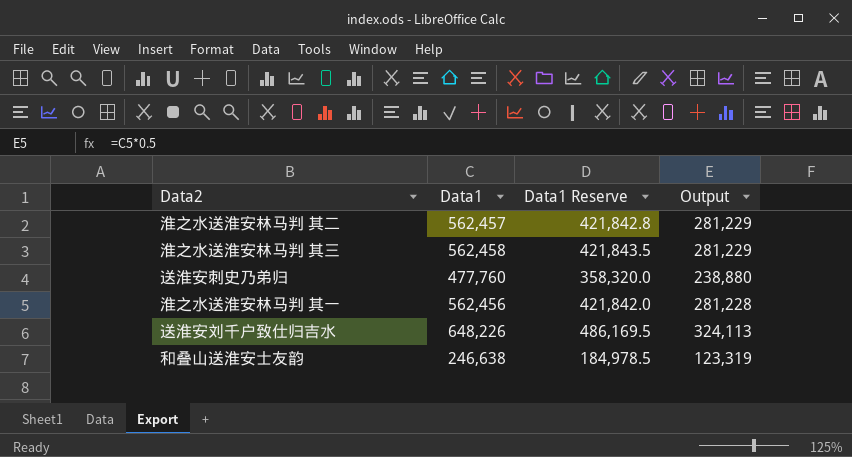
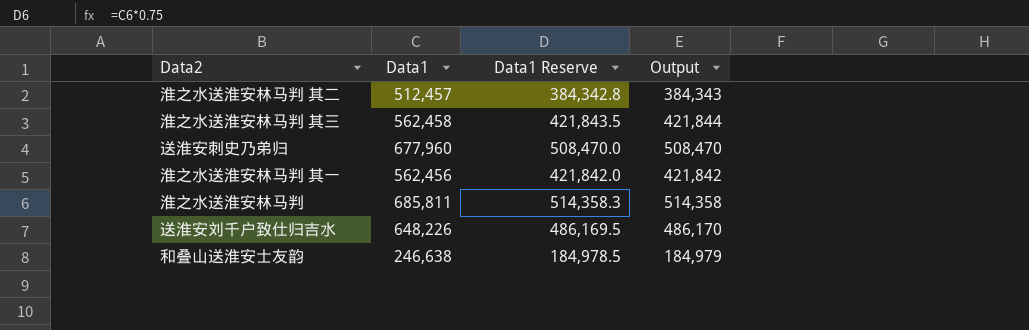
column Output | formula: [Data1] * 0.5 -> [Data1] * 0.75
淮之水送淮安林马判 其二 | Data1: 562,457 -> 512,457
淮之水送淮安林马判 其二 | Data1 Reserve: 421,842.8 -> 384,342.8
送淮安刺史乃弟归 | Data1: 477,760 -> 677,960
送淮安刺史乃弟归 | Data1 Reserve: 358,320.0 -> 508,470.0
row 淮之水送淮安林马判: none -> 685,811 | 514,358.3 | 514,358

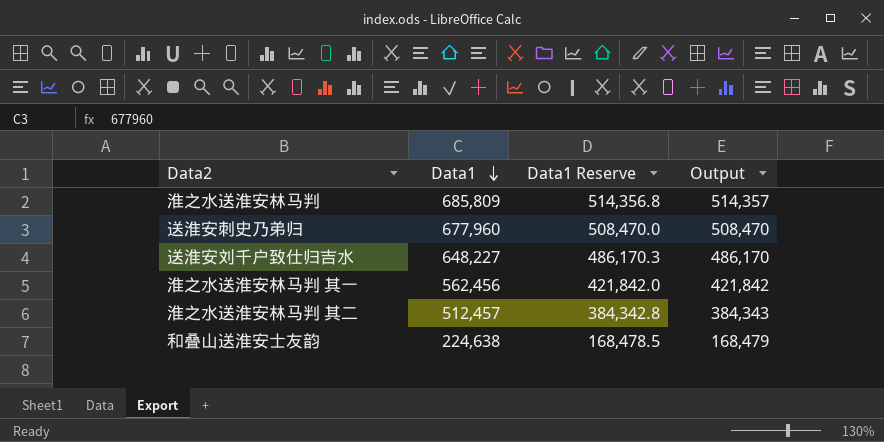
row order: none -> Data1 descending
row 淮之水送淮安林马判 其三: 562,458 | 421,843.5 | 421,844 -> none
淮之水送淮安林马判 | Data1: 685,811 -> 685,809
淮之水送淮安林马判 | Data1 Reserve: 514,358.3 -> 514,356.8
淮之水送淮安林马判 | Output: 514,358 -> 514,357
送淮安刘千户致仕归吉水 | Data1: 648,226 -> 648,227
送淮安刘千户致仕归吉水 | Data1 Reserve: 486,169.5 -> 486,170.3
和叠山送淮安士友韵 | Data1: 246,638 -> 224,638
和叠山送淮安士友韵 | Data1 Reserve: 184,978.5 -> 168,478.5
和叠山送淮安士友韵 | Output: 184,979 -> 168,479

